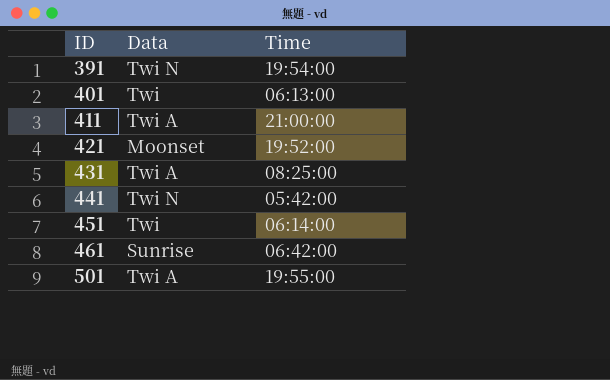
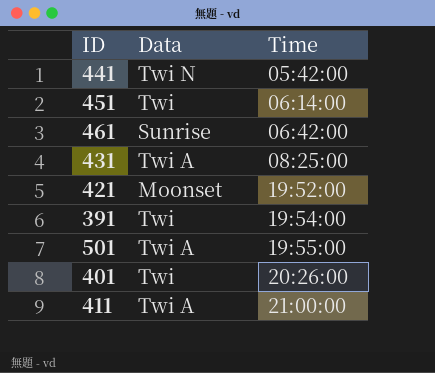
row order: ID ascending -> Time ascending
391 | Data: Twi N -> Twi
401 | Time: 06:13:00 -> 20:26:00

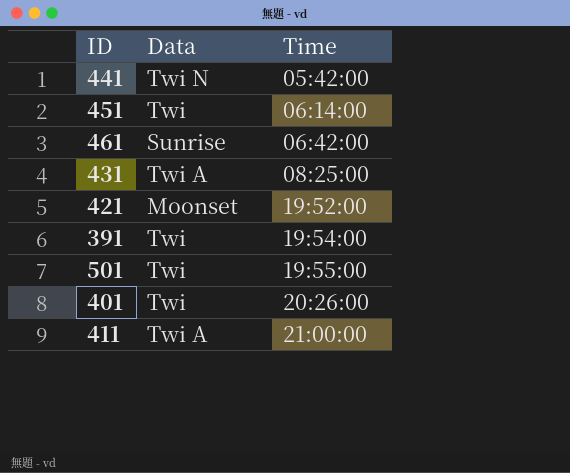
501 | Data: Twi A -> Twi

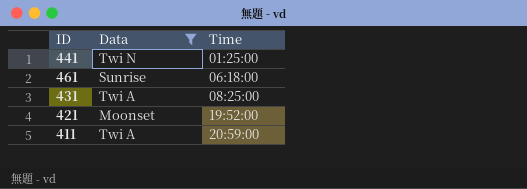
filter: none -> Data != Twi
441 | Time: 05:42:00 -> 01:25:00
461 | Time: 06:42:00 -> 06:18:00
411 | Time: 21:00:00 -> 20:59:00

